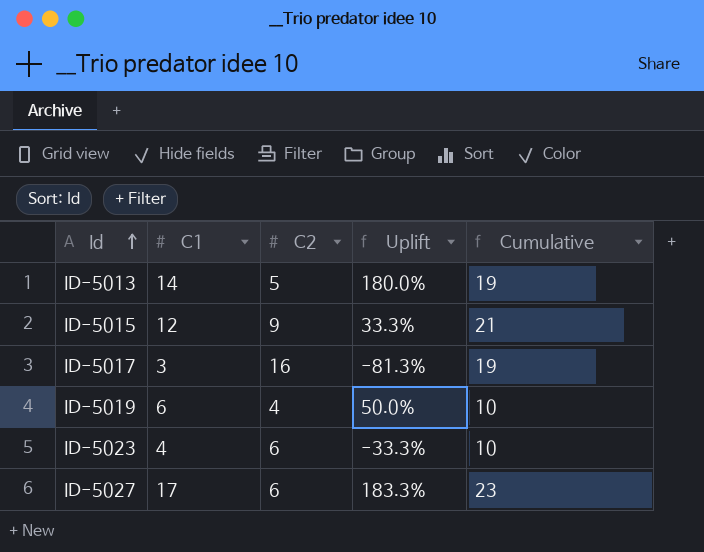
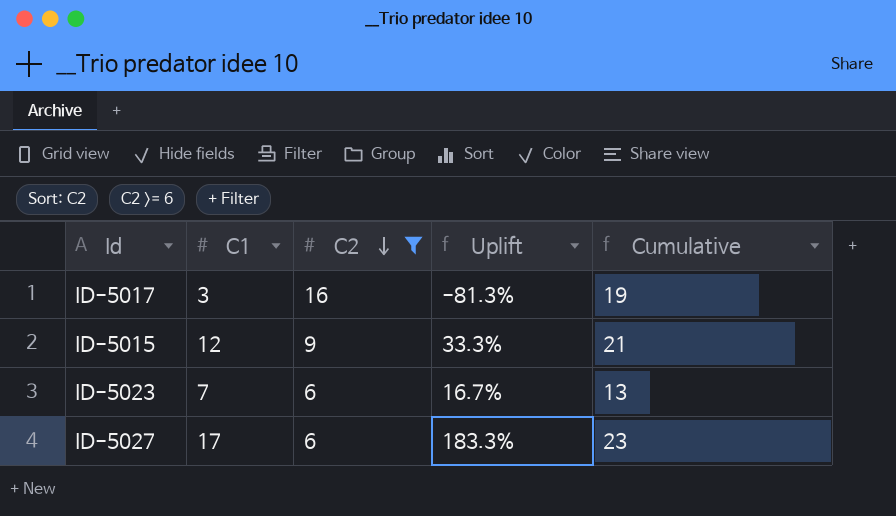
filter: none -> C2 >= 6
row order: Id ascending -> C2 descending
ID-5023 | C1: 4 -> 7
ID-5023 | Uplift: -33.3% -> 16.7%
ID-5023 | Cumulative: 10 -> 13

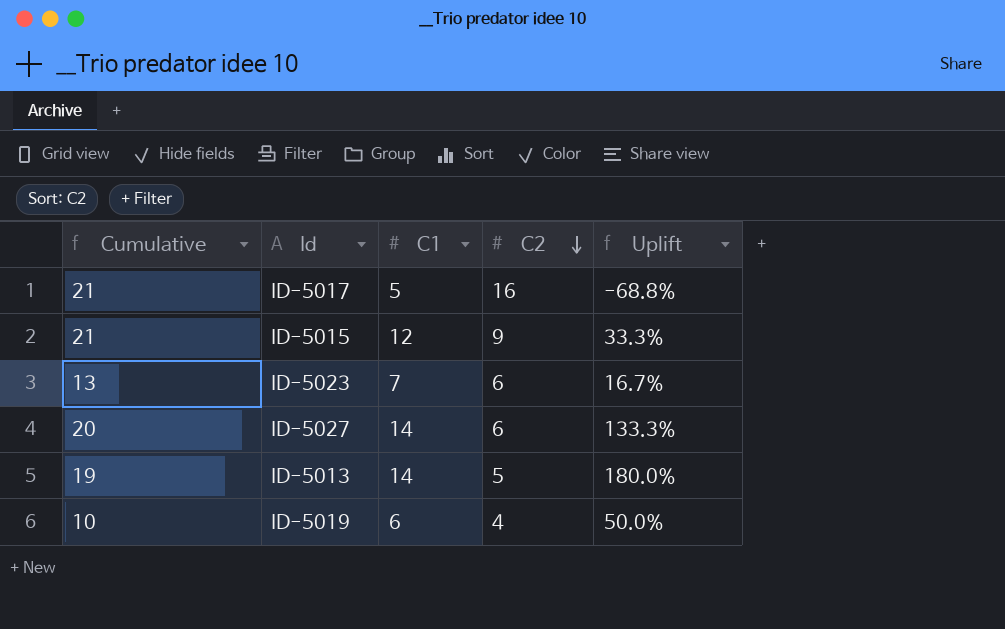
filter: C2 >= 6 -> none
column Cumulative | position: 5 -> 1
ID-5017 | Cumulative: 19 -> 21
ID-5017 | C1: 3 -> 5
ID-5017 | Uplift: -81.3% -> -68.8%
ID-5027 | Cumulative: 23 -> 20
ID-5027 | C1: 17 -> 14
ID-5027 | Uplift: 183.3% -> 133.3%

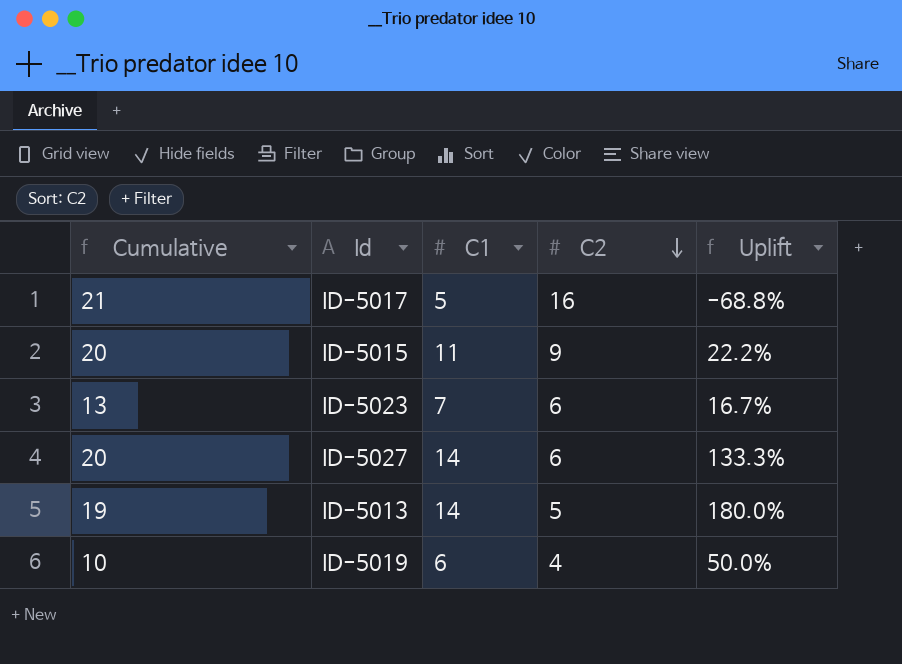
ID-5015 | Cumulative: 21 -> 20
ID-5015 | C1: 12 -> 11
ID-5015 | Uplift: 33.3% -> 22.2%

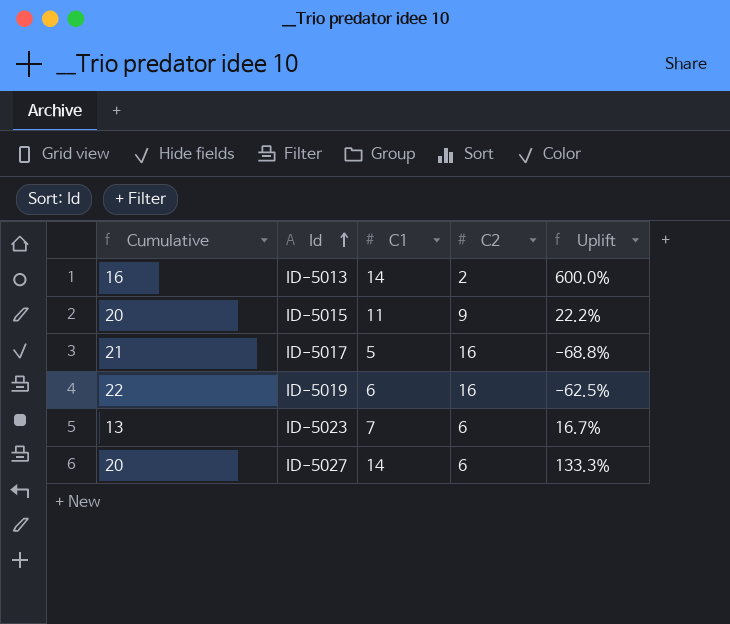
row order: C2 descending -> Id ascending
ID-5013 | Cumulative: 19 -> 16
ID-5013 | C2: 5 -> 2
ID-5013 | Uplift: 180.0% -> 600.0%
ID-5019 | Cumulative: 10 -> 22
ID-5019 | C2: 4 -> 16
ID-5019 | Uplift: 50.0% -> -62.5%

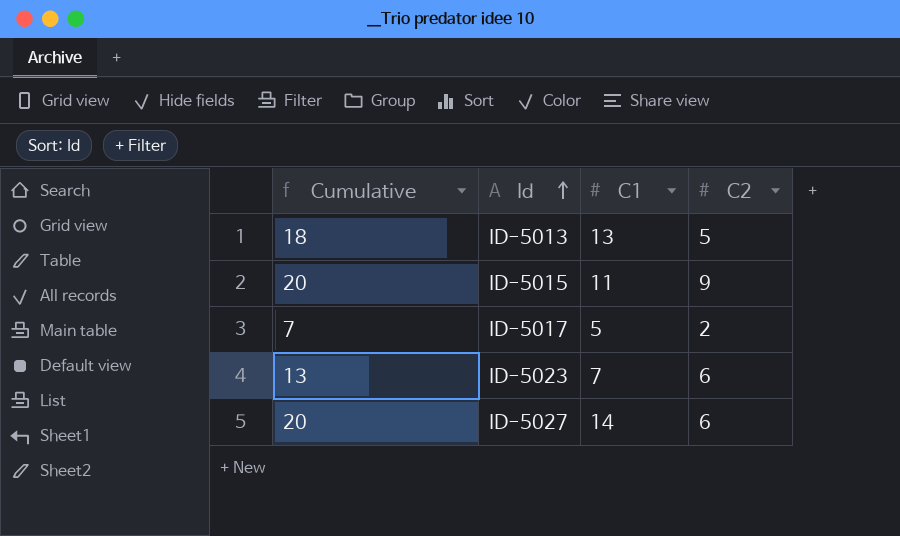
column Uplift | formula: ([C1] - [C2]) / [C2] -> none
row ID-5019: 22 | 6 | 16 | -62.5% -> none
ID-5013 | Cumulative: 16 -> 18
ID-5013 | C1: 14 -> 13
ID-5013 | C2: 2 -> 5
ID-5017 | Cumulative: 21 -> 7
ID-5017 | C2: 16 -> 2

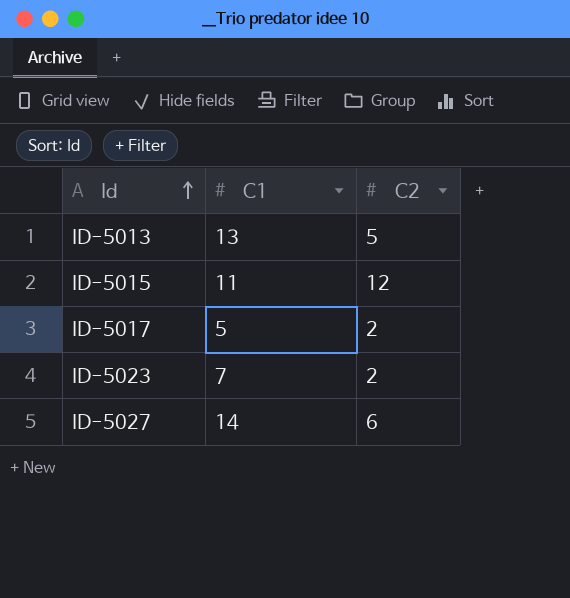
column Cumulative | formula: [C1] + [C2] -> none
ID-5015 | C2: 9 -> 12
ID-5023 | C2: 6 -> 2

